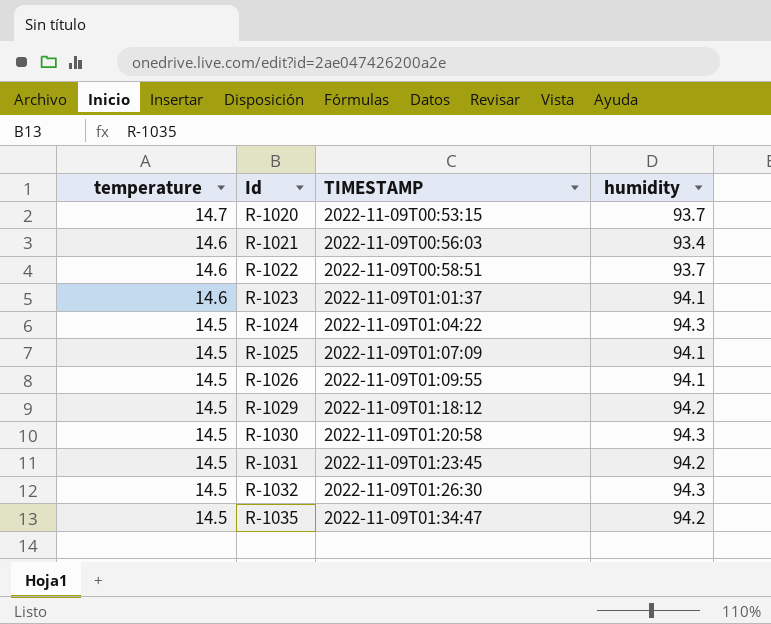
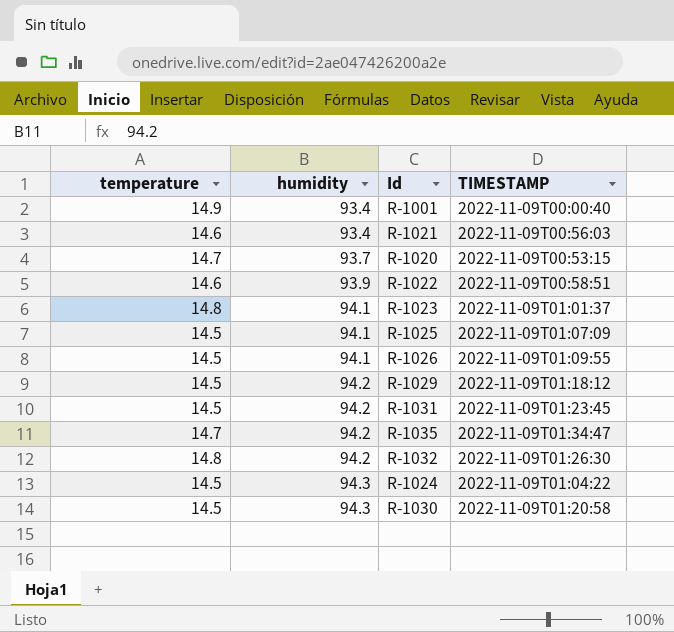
row order: temperature descending -> humidity ascending
column humidity | position: 4 -> 2
row R-1001: none -> 14.9 | 93.4 | 2022-11-09T00:00:40
R-1022 | humidity: 93.7 -> 93.9
R-1023 | temperature: 14.6 -> 14.8
R-1035 | temperature: 14.5 -> 14.7
R-1032 | temperature: 14.5 -> 14.8
R-1032 | humidity: 94.3 -> 94.2

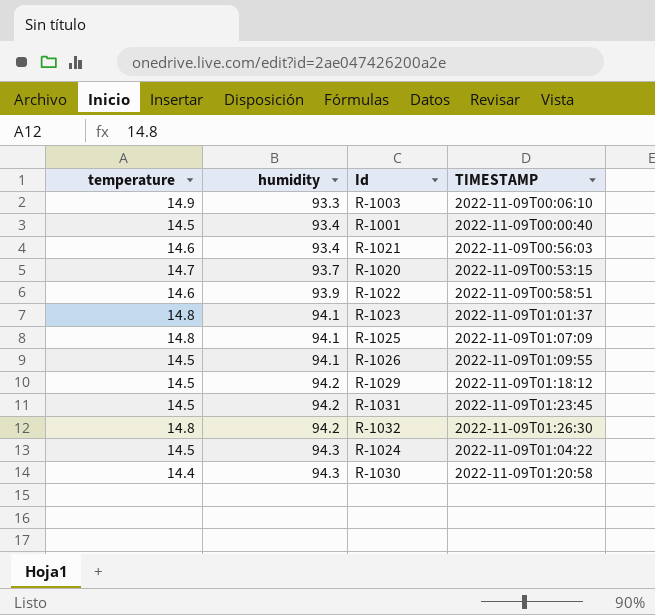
row R-1035: 14.7 | 94.2 | 2022-11-09T01:34:47 -> none
row R-1003: none -> 14.9 | 93.3 | 2022-11-09T00:06:10
R-1001 | temperature: 14.9 -> 14.5
R-1025 | temperature: 14.5 -> 14.8
R-1030 | temperature: 14.5 -> 14.4

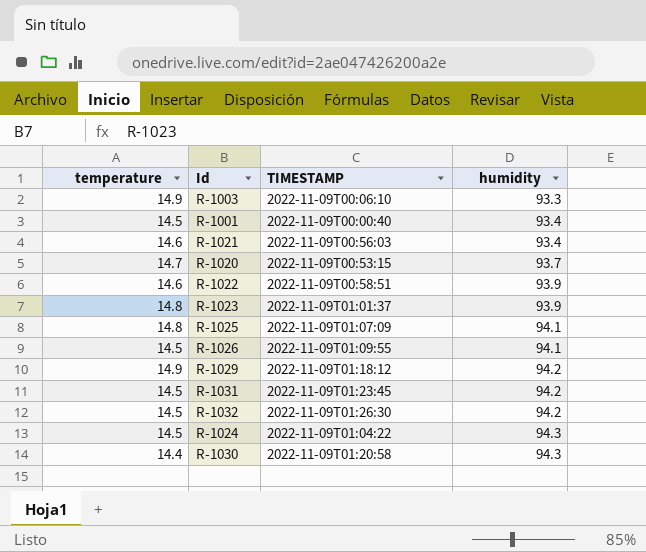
column humidity | position: 2 -> 4
R-1023 | humidity: 94.1 -> 93.9
R-1029 | temperature: 14.5 -> 14.9
R-1032 | temperature: 14.8 -> 14.5

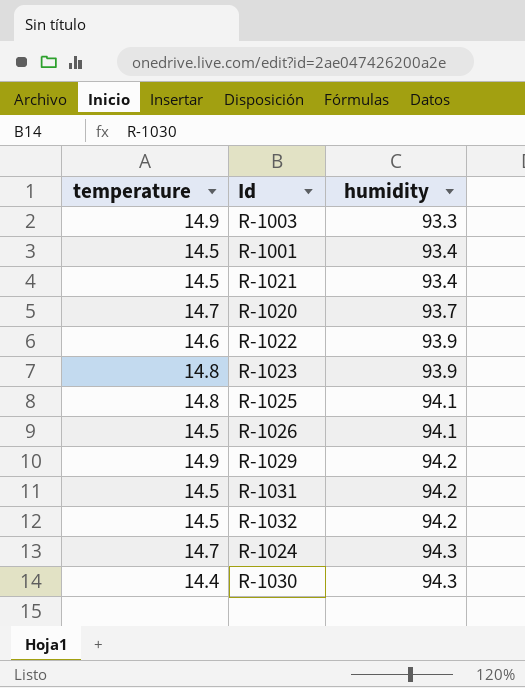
column TIMESTAMP | position: 3 -> none
R-1021 | temperature: 14.6 -> 14.5
R-1024 | temperature: 14.5 -> 14.7

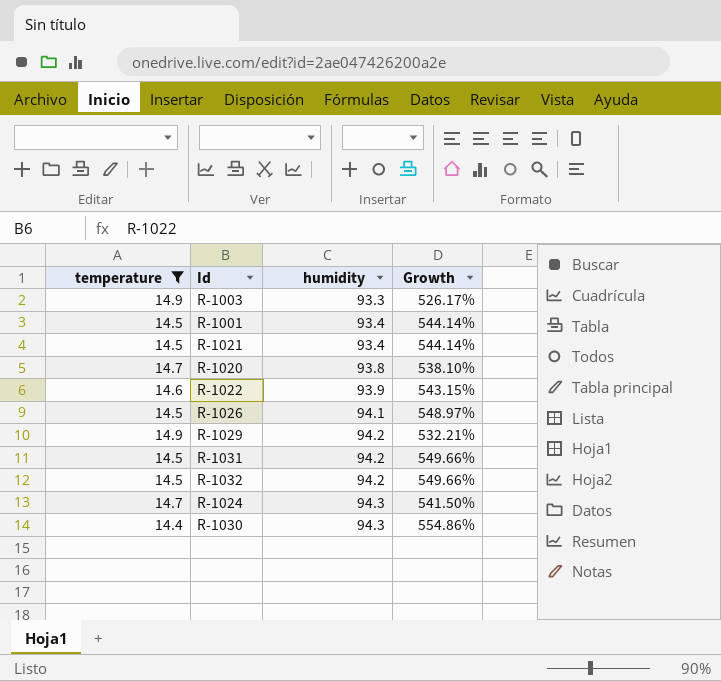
filter: none -> temperature != 14.8
column Growth | formula: none -> ([humidity] - [temperature]) / [temperature]
R-1020 | humidity: 93.7 -> 93.8

